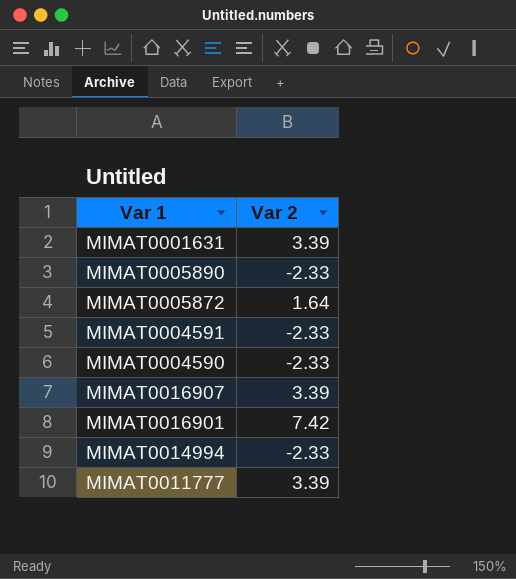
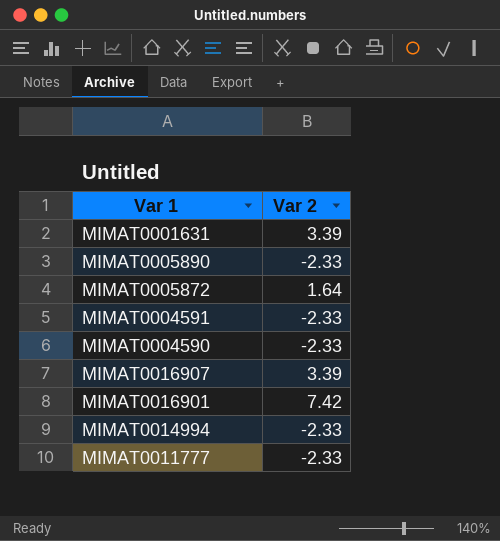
MIMAT0011777 | Var 2: 3.39 -> -2.33

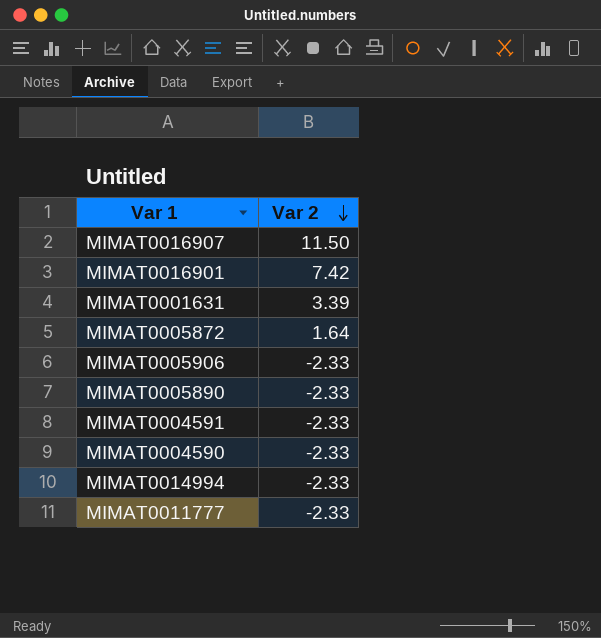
row order: none -> Var 2 descending
MIMAT0016907 | Var 2: 3.39 -> 11.50
row MIMAT0005906: none -> -2.33

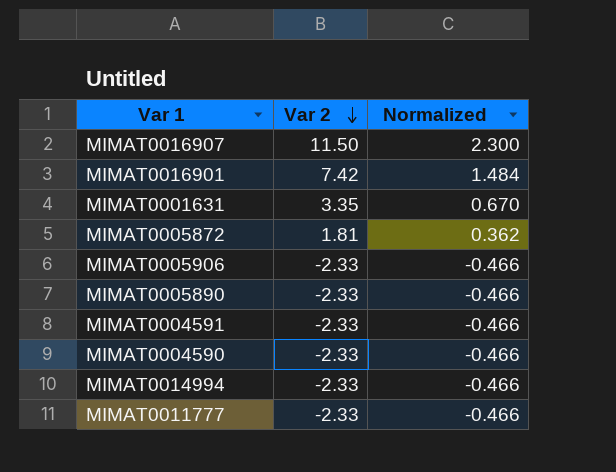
column Normalized | formula: none -> [Var 2] * 0.2
MIMAT0001631 | Var 2: 3.39 -> 3.35
MIMAT0005872 | Var 2: 1.64 -> 1.81

